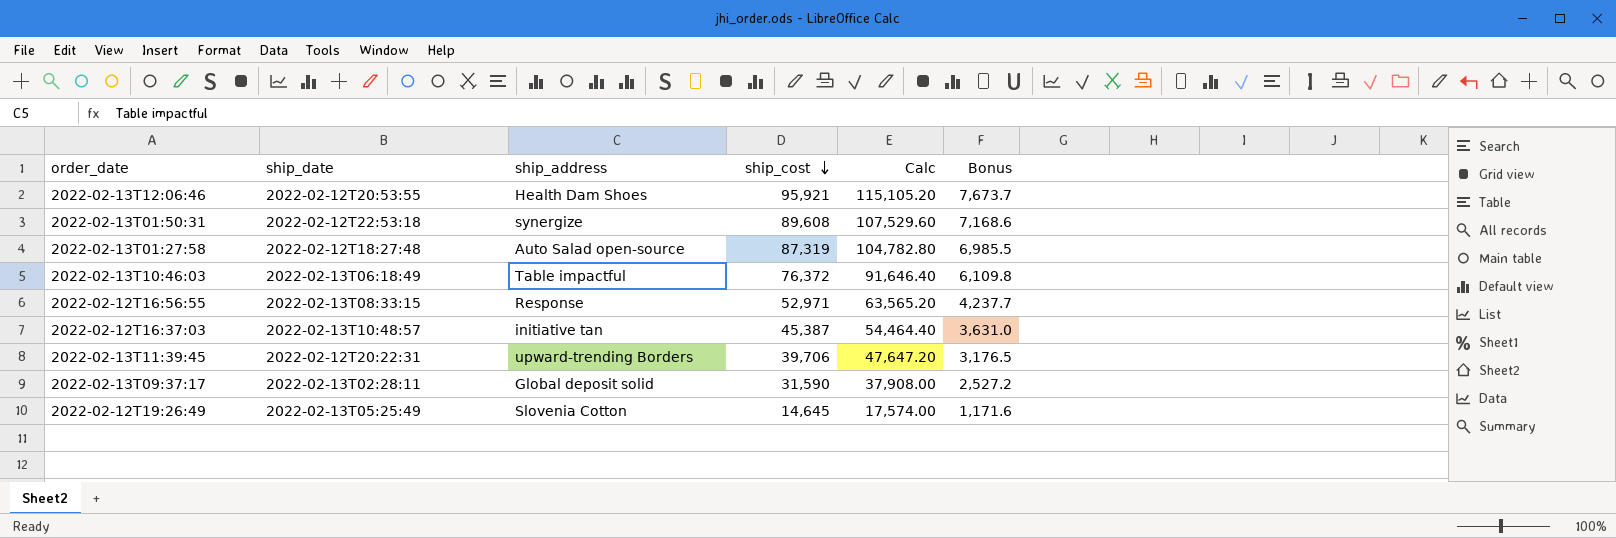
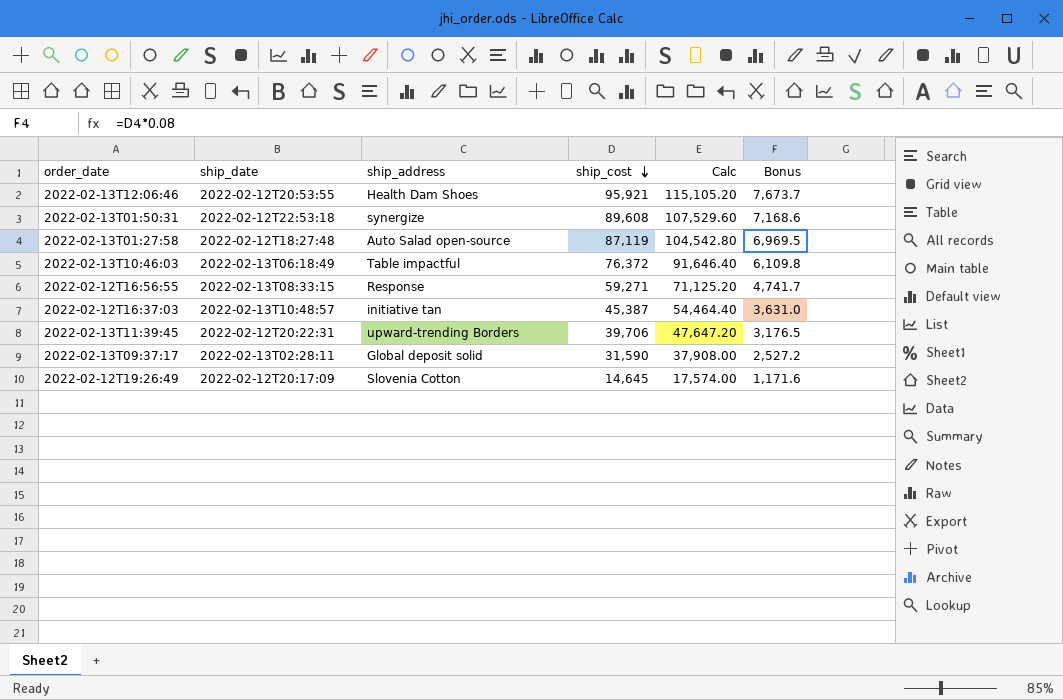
2022-02-13T01:27:58 | ship_cost: 87,319 -> 87,119
2022-02-13T01:27:58 | Calc: 104,782.80 -> 104,542.80
2022-02-13T01:27:58 | Bonus: 6,985.5 -> 6,969.5
2022-02-12T16:56:55 | ship_cost: 52,971 -> 59,271
2022-02-12T16:56:55 | Calc: 63,565.20 -> 71,125.20
2022-02-12T16:56:55 | Bonus: 4,237.7 -> 4,741.7
2022-02-12T19:26:49 | ship_date: 2022-02-13T05:25:49 -> 2022-02-12T20:17:09

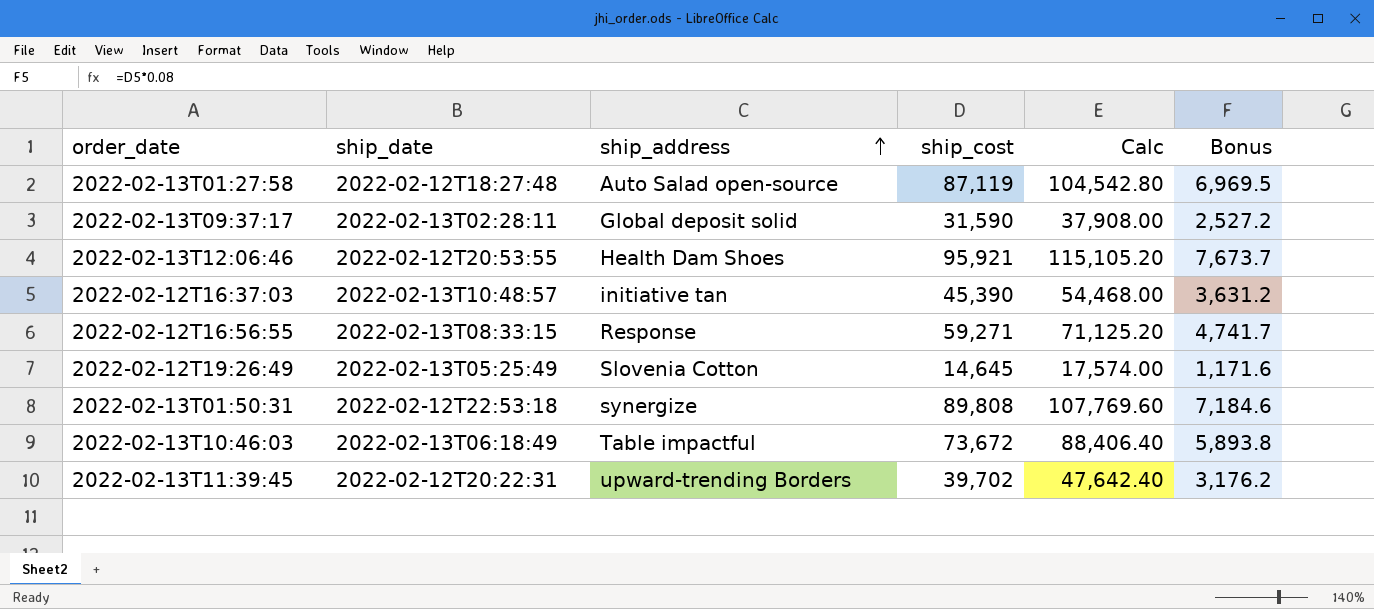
row order: ship_cost descending -> ship_address ascending
2022-02-12T16:37:03 | ship_cost: 45,387 -> 45,390
2022-02-12T16:37:03 | Calc: 54,464.40 -> 54,468.00
2022-02-12T16:37:03 | Bonus: 3,631.0 -> 3,631.2
2022-02-12T19:26:49 | ship_date: 2022-02-12T20:17:09 -> 2022-02-13T05:25:49
2022-02-13T01:50:31 | ship_cost: 89,608 -> 89,808
2022-02-13T01:50:31 | Calc: 107,529.60 -> 107,769.60
2022-02-13T01:50:31 | Bonus: 7,168.6 -> 7,184.6
2022-02-13T10:46:03 | ship_cost: 76,372 -> 73,672
2022-02-13T10:46:03 | Calc: 91,646.40 -> 88,406.40
2022-02-13T10:46:03 | Bonus: 6,109.8 -> 5,893.8
2022-02-13T11:39:45 | ship_cost: 39,706 -> 39,702
2022-02-13T11:39:45 | Calc: 47,647.20 -> 47,642.40
2022-02-13T11:39:45 | Bonus: 3,176.5 -> 3,176.2

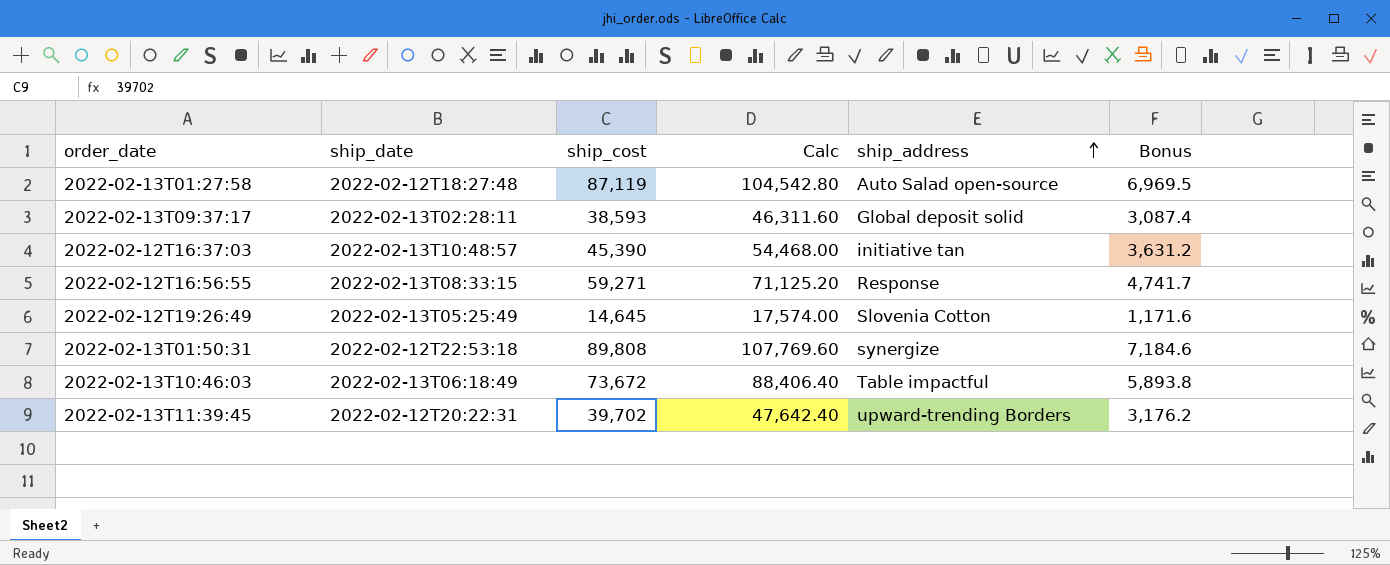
column ship_address | position: 3 -> 5
row 2022-02-13T12:06:46: 2022-02-12T20:53:55 | Health Dam Shoes | 95,921 | 115,105.20 | 7,673.7 -> none
2022-02-13T09:37:17 | ship_cost: 31,590 -> 38,593
2022-02-13T09:37:17 | Calc: 37,908.00 -> 46,311.60
2022-02-13T09:37:17 | Bonus: 2,527.2 -> 3,087.4

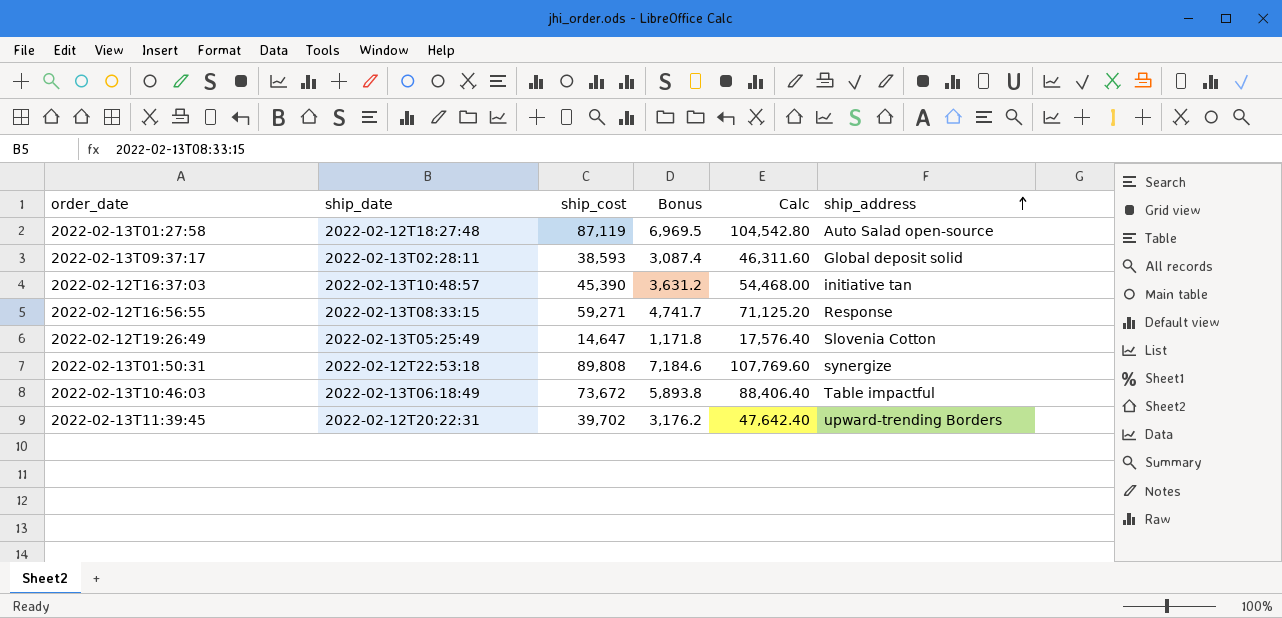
column Bonus | position: 6 -> 4
2022-02-12T19:26:49 | ship_cost: 14,645 -> 14,647
2022-02-12T19:26:49 | Bonus: 1,171.6 -> 1,171.8
2022-02-12T19:26:49 | Calc: 17,574.00 -> 17,576.40

